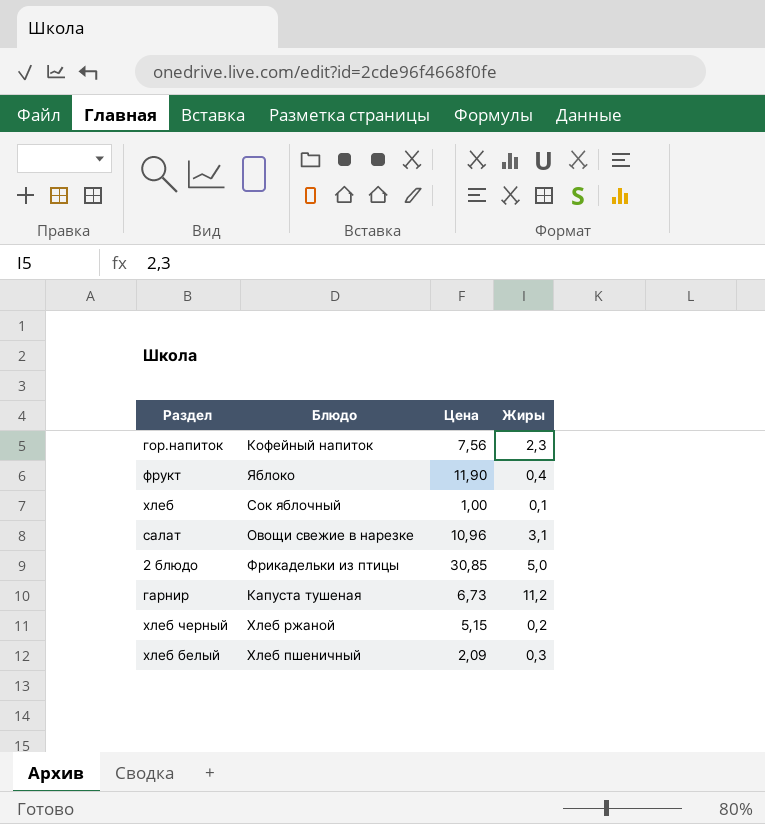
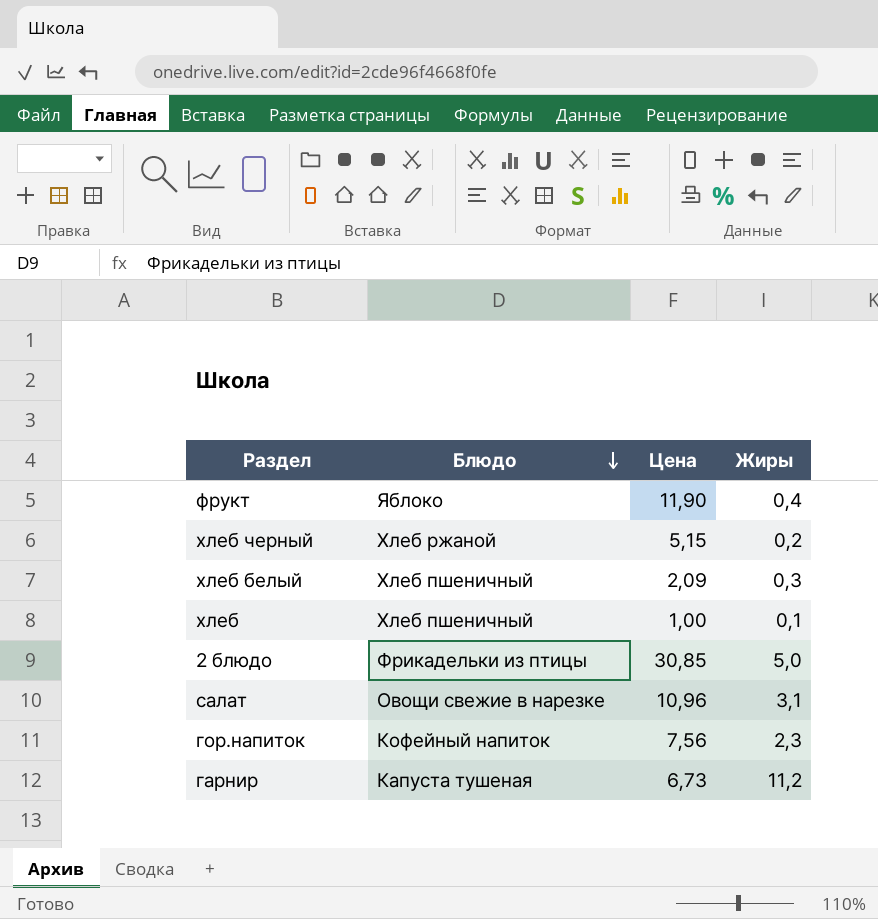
row order: none -> Блюдо descending
хлеб | Блюдо: Сок яблочный -> Хлеб пшеничный

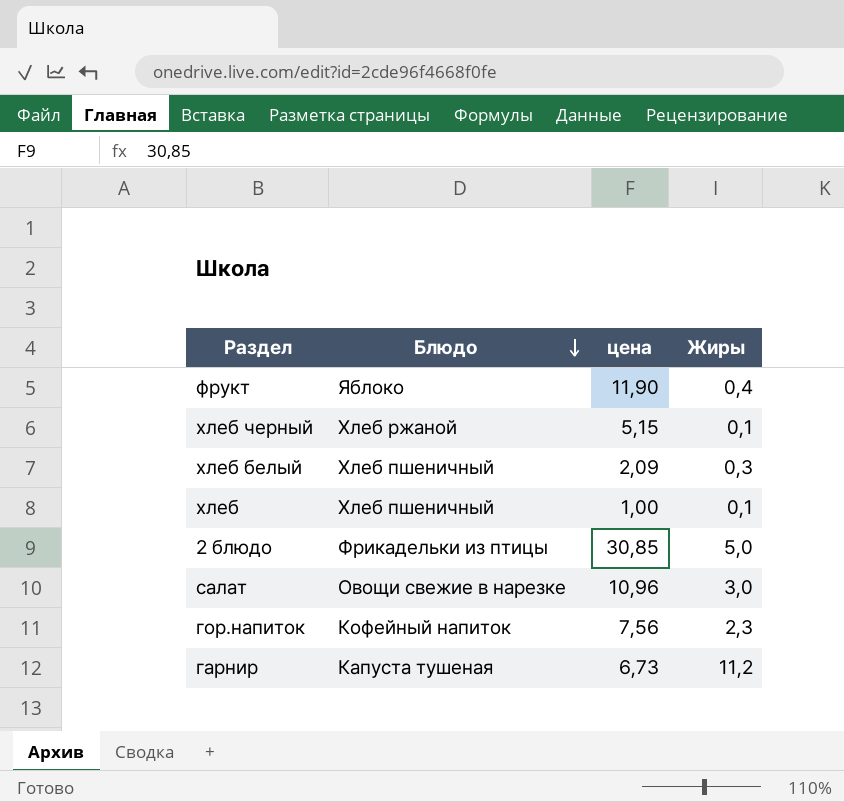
column name: Цена -> цена
хлеб черный | Жиры: 0,2 -> 0,1
салат | Жиры: 3,1 -> 3,0

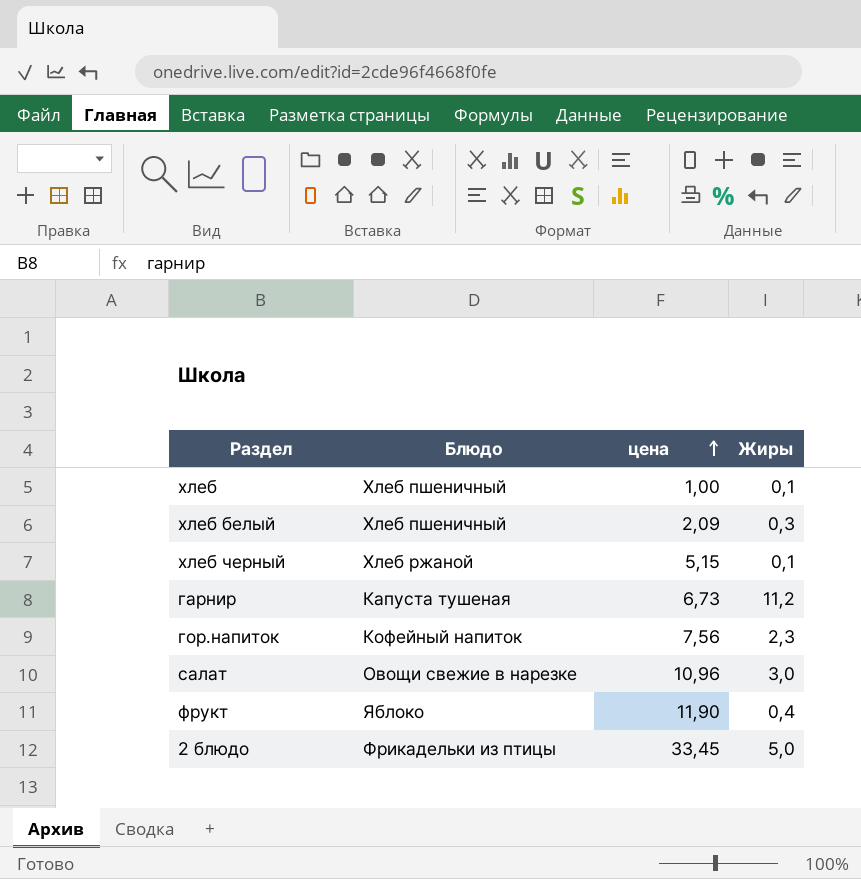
row order: Блюдо descending -> цена ascending
2 блюдо | цена: 30,85 -> 33,45

